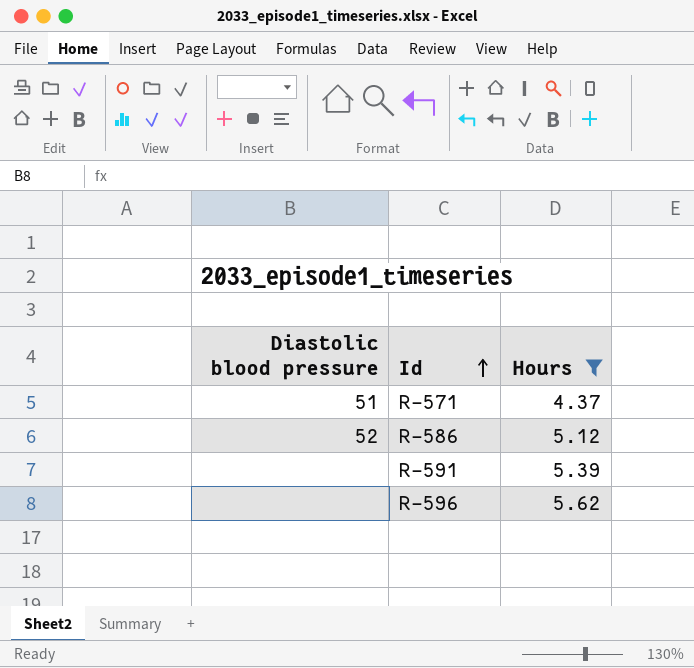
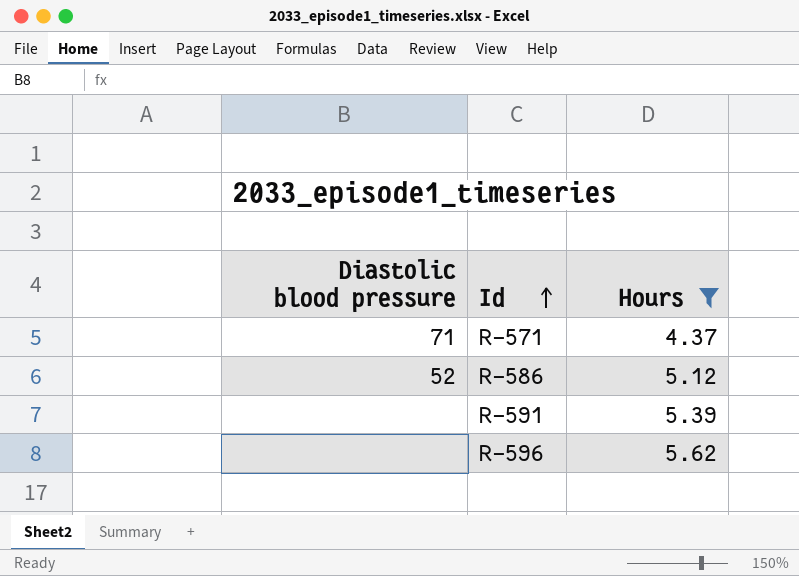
R-571 | Diastolic blood pressure: 51 -> 71

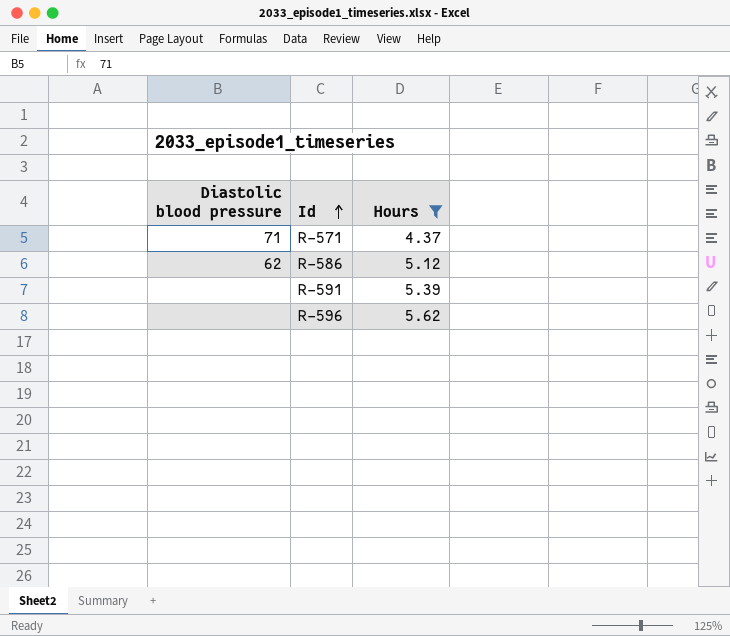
R-586 | Diastolic blood pressure: 52 -> 62

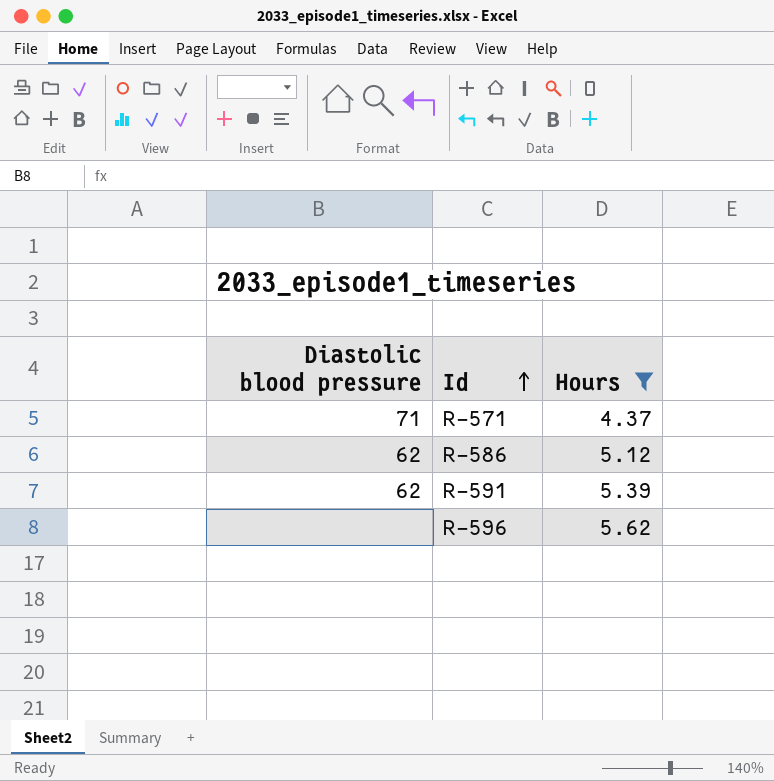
R-591 | Diastolic blood pressure: none -> 62

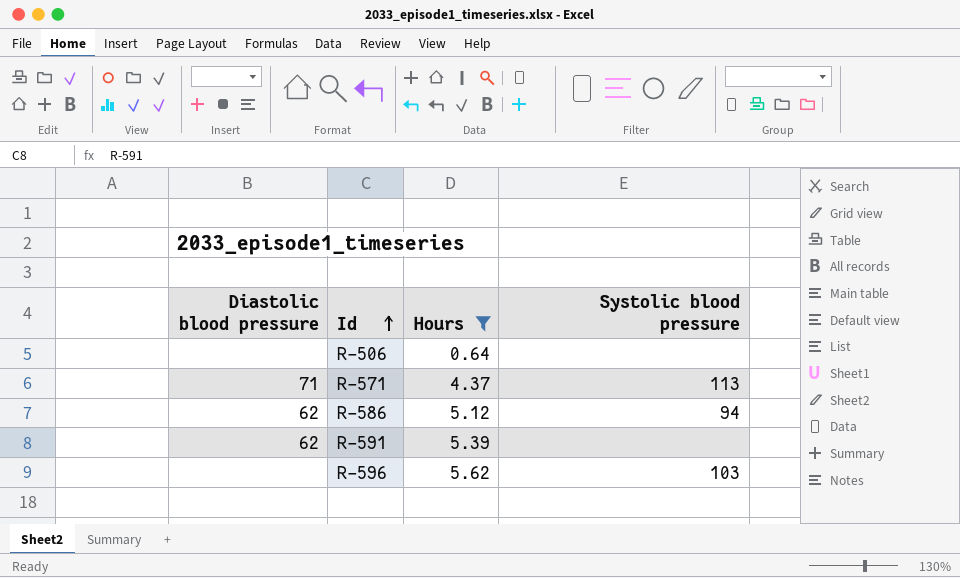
column Systolic blood pressure | position: none -> 4
row R-506: none -> none | 0.64 | none

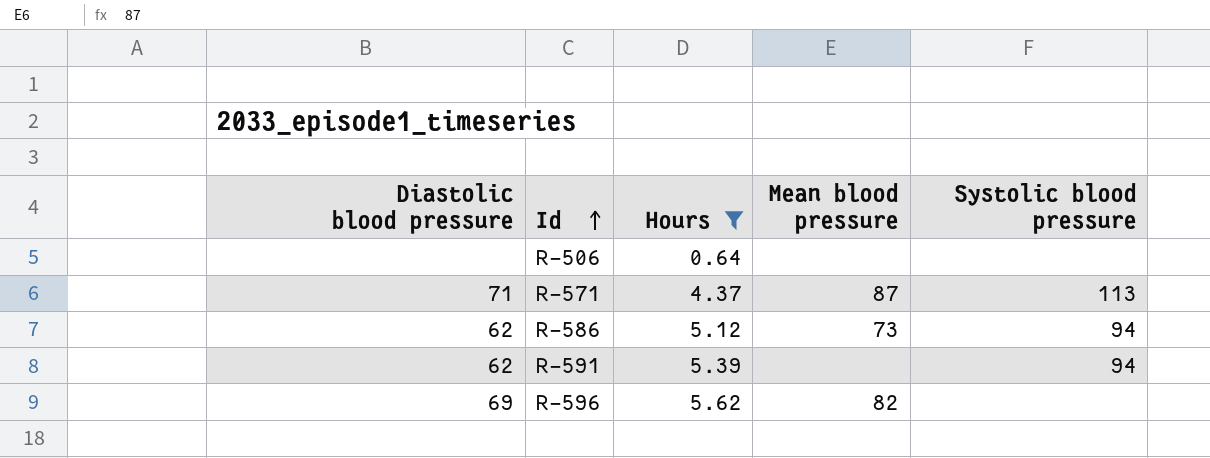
column Mean blood pressure | position: none -> 4
R-591 | Systolic blood pressure: none -> 94
R-596 | Diastolic blood pressure: none -> 69
R-596 | Systolic blood pressure: 103 -> none

